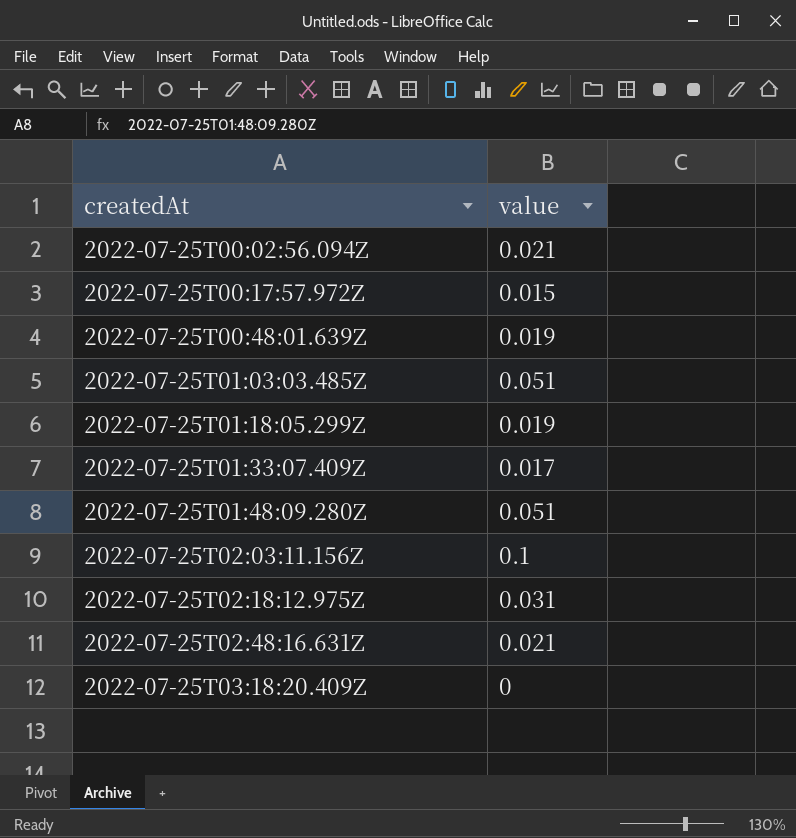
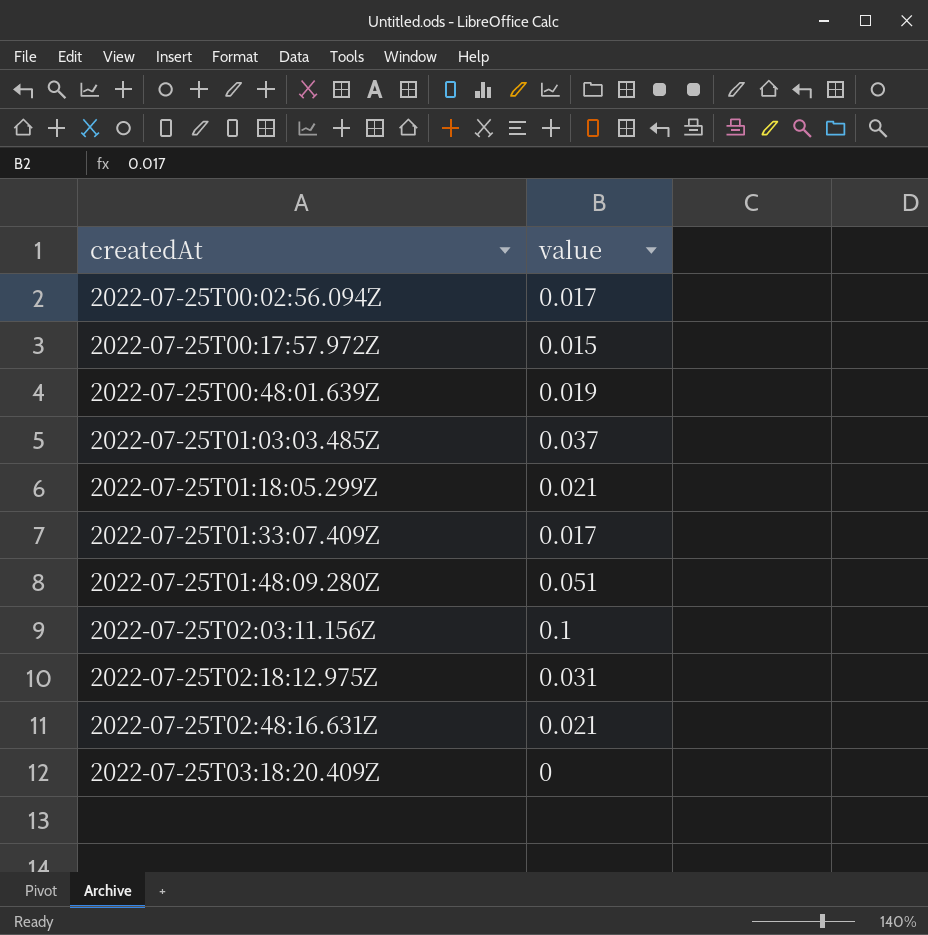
2022-07-25T00:02:56.094Z | value: 0.021 -> 0.017
2022-07-25T01:03:03.485Z | value: 0.051 -> 0.037
2022-07-25T01:18:05.299Z | value: 0.019 -> 0.021

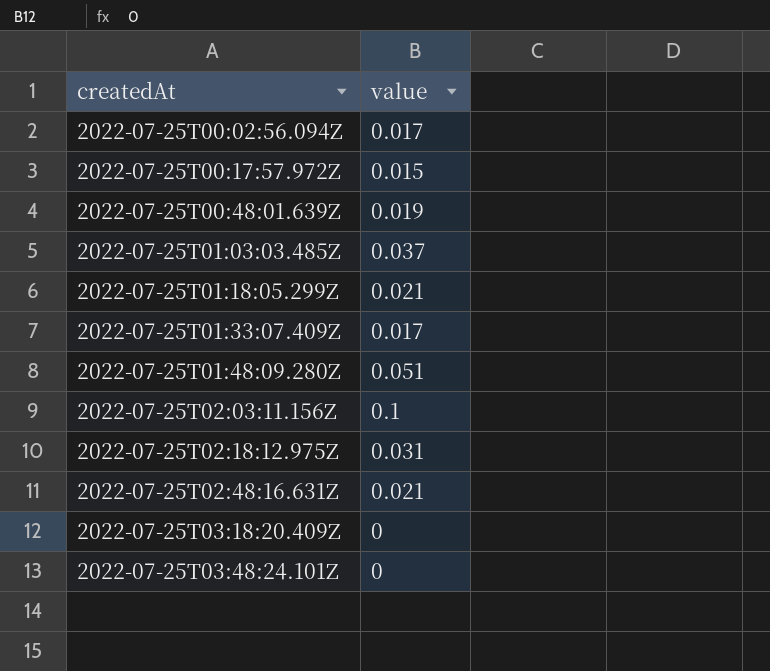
row 2022-07-25T03:48:24.101Z: none -> 0

